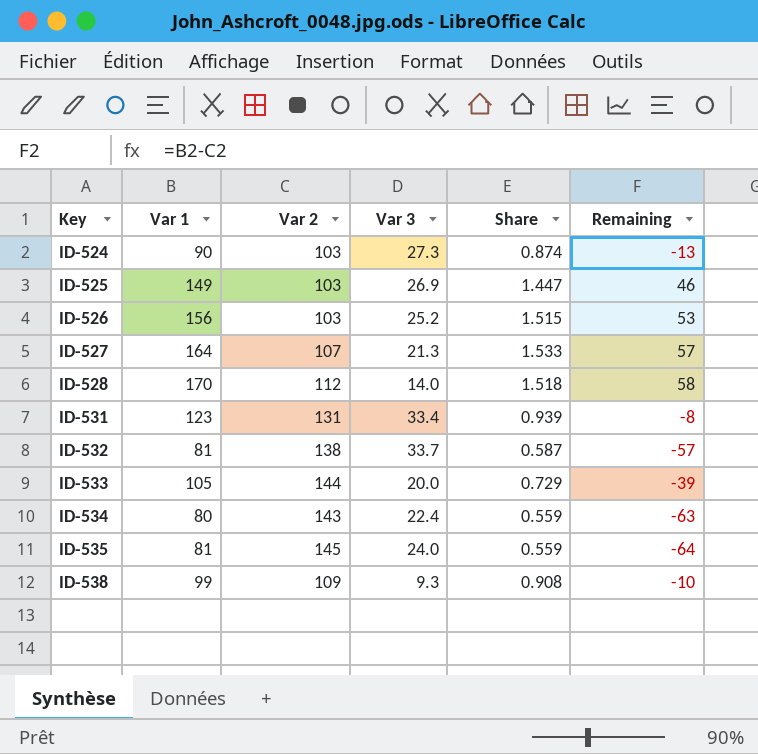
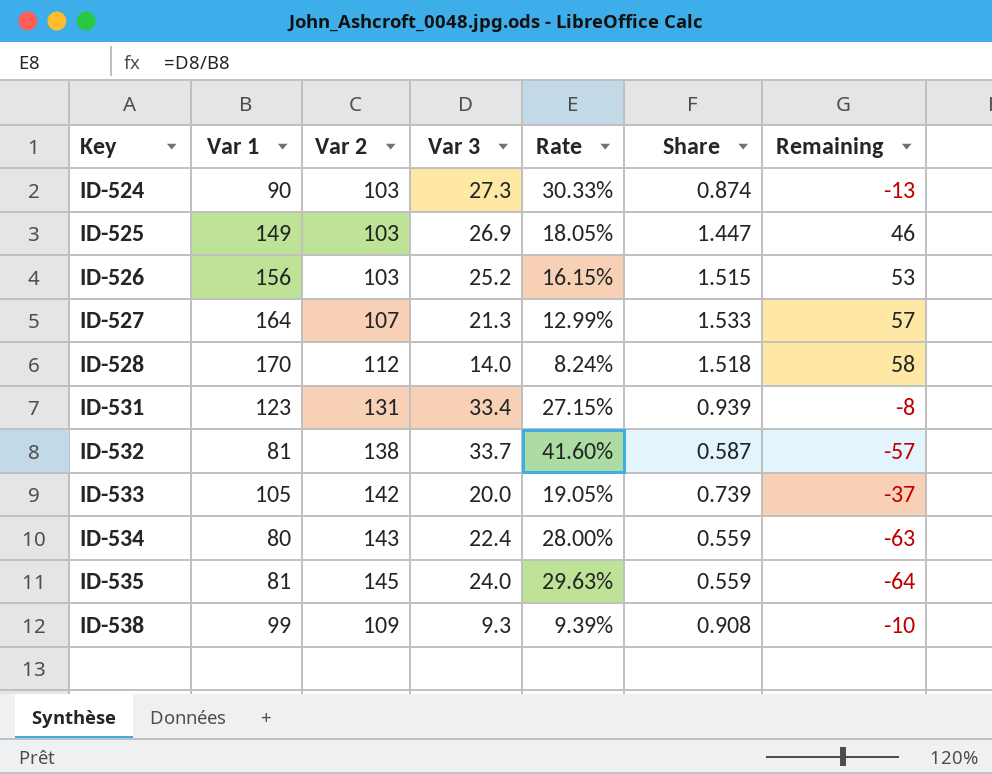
column Rate | formula: none -> [Var 3] / [Var 1]
ID-533 | Var 2: 144 -> 142
ID-533 | Share: 0.729 -> 0.739
ID-533 | Remaining: -39 -> -37

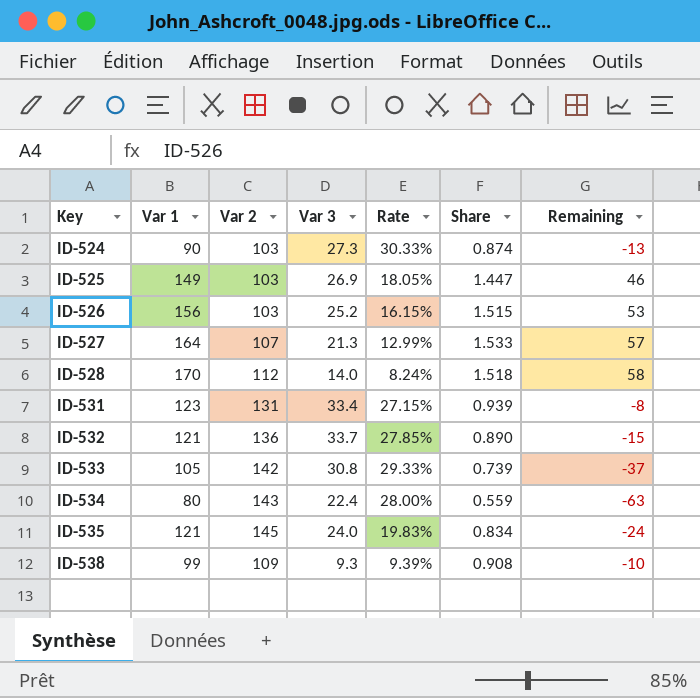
ID-532 | Var 1: 81 -> 121
ID-532 | Var 2: 138 -> 136
ID-532 | Rate: 41.60% -> 27.85%
ID-532 | Share: 0.587 -> 0.890
ID-532 | Remaining: -57 -> -15
ID-533 | Var 3: 20.0 -> 30.8
ID-533 | Rate: 19.05% -> 29.33%
ID-535 | Var 1: 81 -> 121
ID-535 | Rate: 29.63% -> 19.83%
ID-535 | Share: 0.559 -> 0.834
ID-535 | Remaining: -64 -> -24

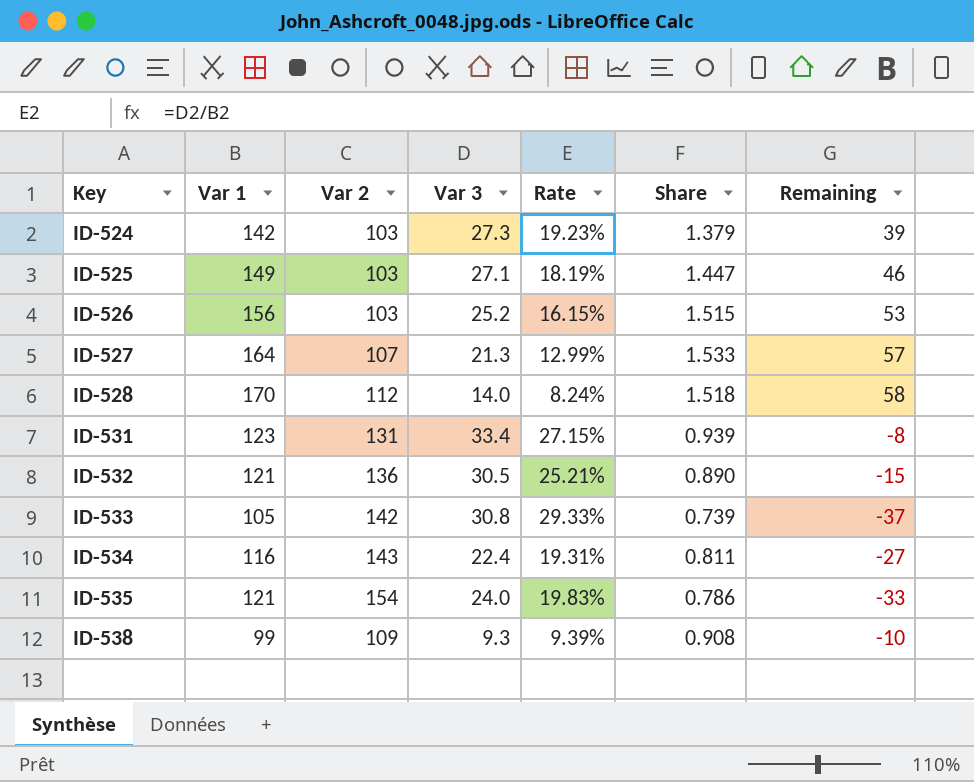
ID-524 | Var 1: 90 -> 142
ID-524 | Rate: 30.33% -> 19.23%
ID-524 | Share: 0.874 -> 1.379
ID-524 | Remaining: -13 -> 39
ID-525 | Var 3: 26.9 -> 27.1
ID-525 | Rate: 18.05% -> 18.19%
ID-532 | Var 3: 33.7 -> 30.5
ID-532 | Rate: 27.85% -> 25.21%
ID-534 | Var 1: 80 -> 116
ID-534 | Rate: 28.00% -> 19.31%
ID-534 | Share: 0.559 -> 0.811
ID-534 | Remaining: -63 -> -27
ID-535 | Var 2: 145 -> 154
ID-535 | Share: 0.834 -> 0.786
ID-535 | Remaining: -24 -> -33

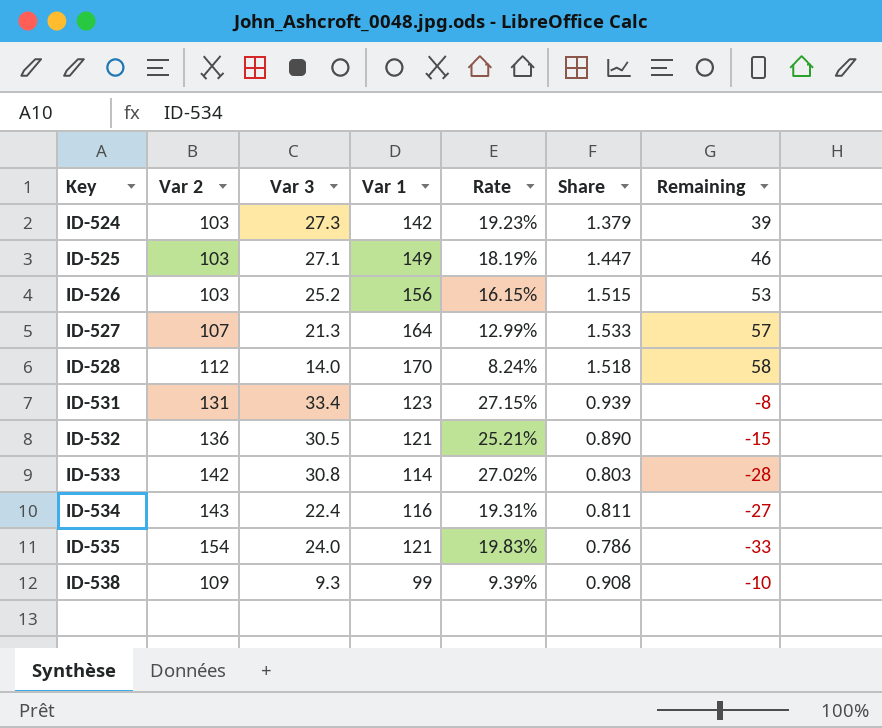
column Var 1 | position: 2 -> 4
ID-533 | Var 1: 105 -> 114
ID-533 | Rate: 29.33% -> 27.02%
ID-533 | Share: 0.739 -> 0.803
ID-533 | Remaining: -37 -> -28

